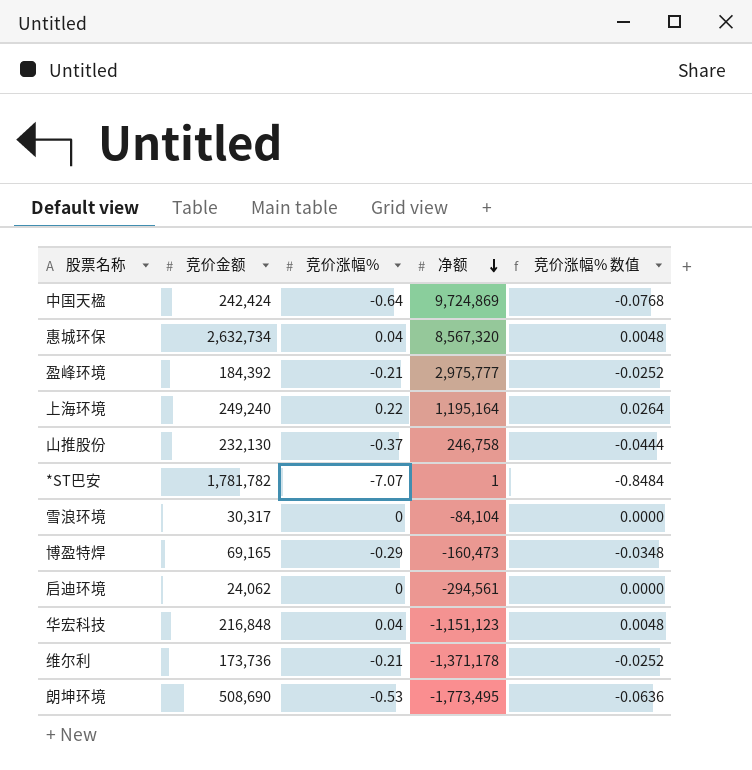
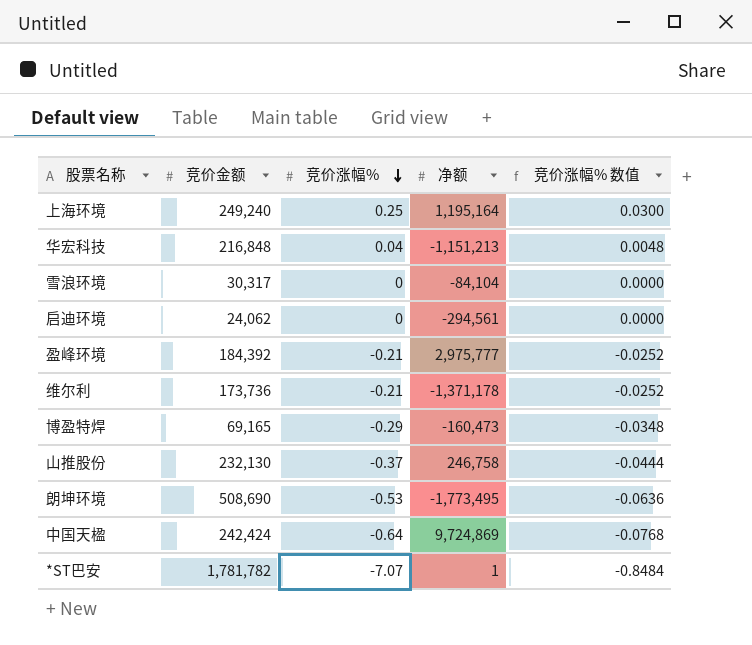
row order: 净额 descending -> 竞价涨幅% descending
row 惠城环保: 2,632,734 | 0.04 | 8,567,320 | 0.0048 -> none
上海环境 | 竞价涨幅%: 0.22 -> 0.25
上海环境 | 竞价涨幅% 数值: 0.0264 -> 0.0300
华宏科技 | 净额: -1,151,123 -> -1,151,213

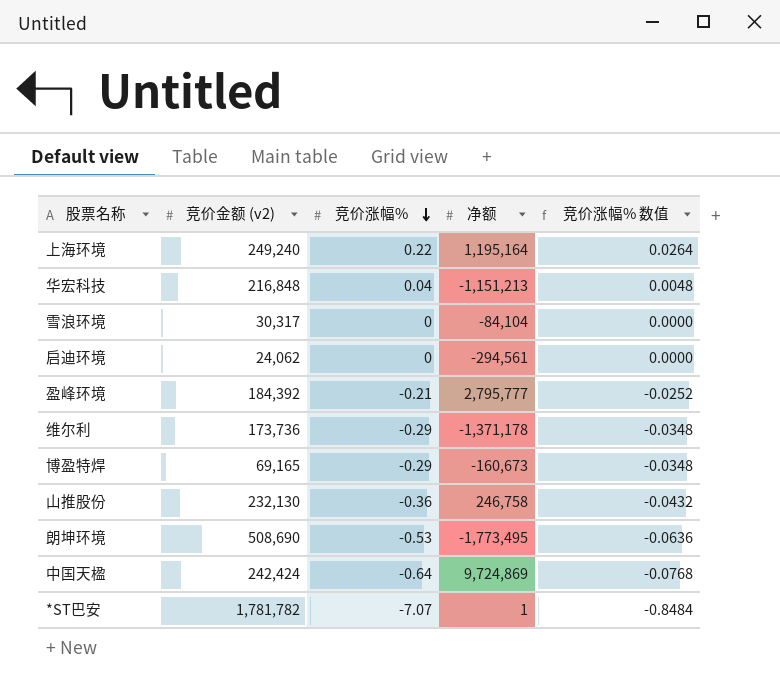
column name: 竞价金额 -> 竞价金额 (v2)
上海环境 | 竞价涨幅%: 0.25 -> 0.22
上海环境 | 竞价涨幅% 数值: 0.0300 -> 0.0264
盈峰环境 | 净额: 2,975,777 -> 2,795,777
维尔利 | 竞价涨幅%: -0.21 -> -0.29
维尔利 | 竞价涨幅% 数值: -0.0252 -> -0.0348
博盈特焊 | 净额: -160,473 -> -160,673
山推股份 | 竞价涨幅%: -0.37 -> -0.36
山推股份 | 竞价涨幅% 数值: -0.0444 -> -0.0432

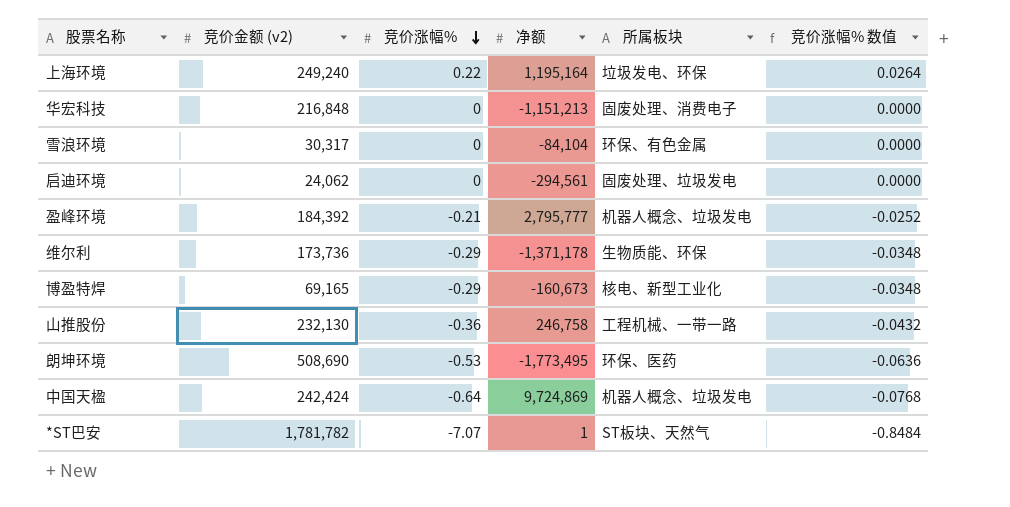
column 所属板块 | position: none -> 5
华宏科技 | 竞价涨幅%: 0.04 -> 0
华宏科技 | 竞价涨幅% 数值: 0.0048 -> 0.0000

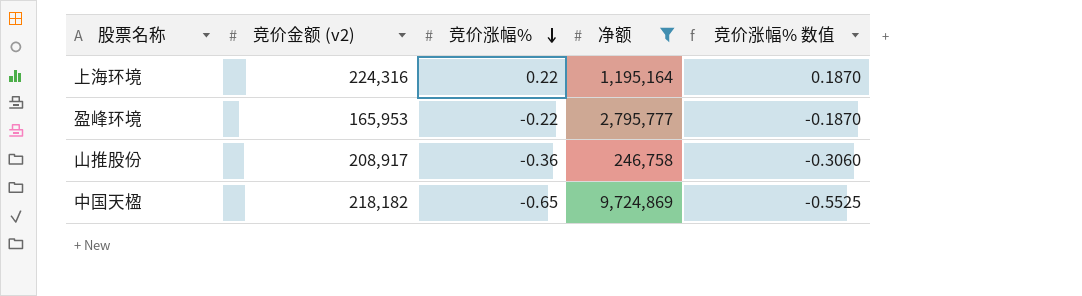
filter: none -> 净额 >= 246,758
column 所属板块 | position: 5 -> none
column 竞价涨幅% 数值 | formula: [竞价涨幅%] * 0.12 -> [竞价涨幅%] * 0.85
上海环境 | 竞价金额 (v2): 249,240 -> 224,316
盈峰环境 | 竞价金额 (v2): 184,392 -> 165,953
盈峰环境 | 竞价涨幅%: -0.21 -> -0.22
山推股份 | 竞价金额 (v2): 232,130 -> 208,917
中国天楹 | 竞价金额 (v2): 242,424 -> 218,182
中国天楹 | 竞价涨幅%: -0.64 -> -0.65

